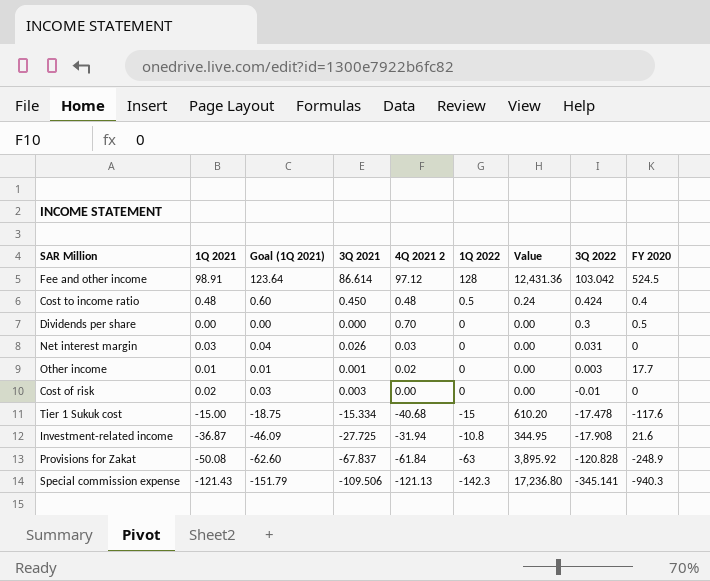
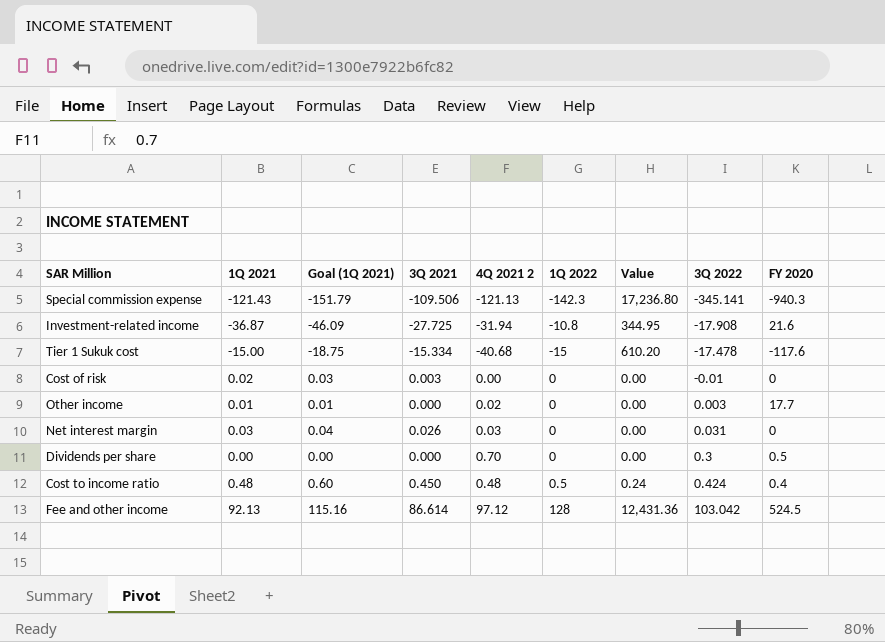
row order: 3Q 2022 descending -> 3Q 2022 ascending
row Provisions for Zakat: -50.08 | -62.60 | -67.837 | -61.84 | -63 | 3,895.92 | -120.828 | -248.9 -> none
Other income | 3Q 2021: 0.001 -> 0.000
Fee and other income | 1Q 2021: 98.91 -> 92.13
Fee and other income | Goal (1Q 2021): 123.64 -> 115.16

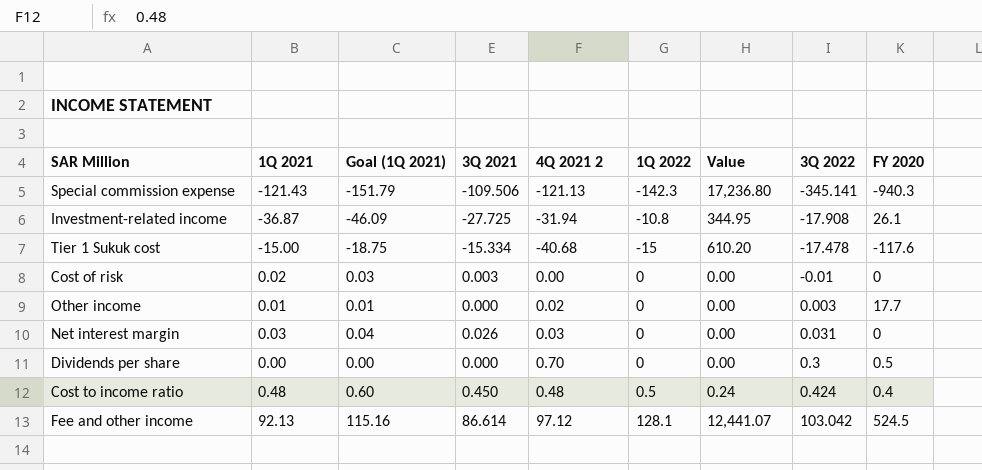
Investment-related income | FY 2020: 21.6 -> 26.1
Fee and other income | 1Q 2022: 128 -> 128.1
Fee and other income | Value: 12,431.36 -> 12,441.07

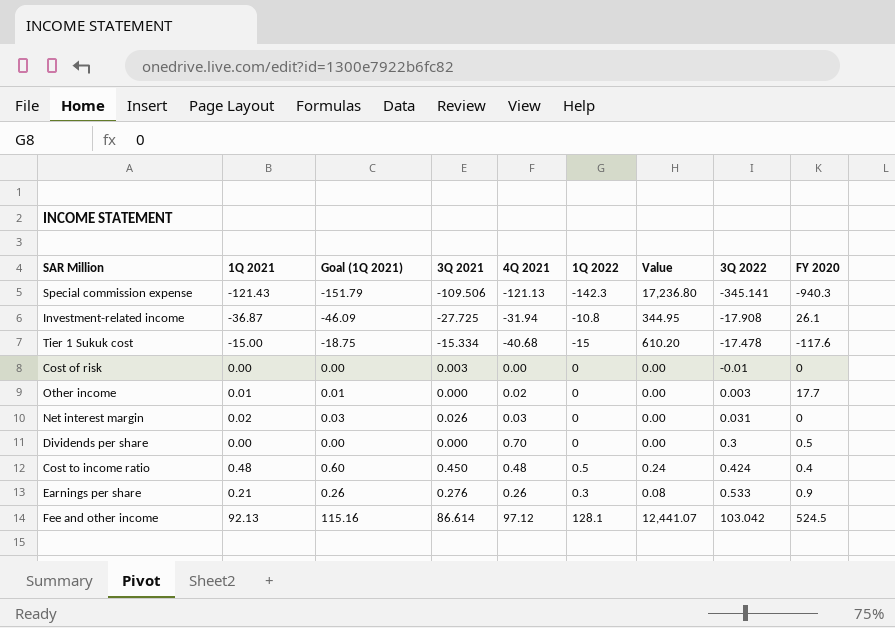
column name: 4Q 2021 2 -> 4Q 2021
Cost of risk | 1Q 2021: 0.02 -> 0.00
Cost of risk | Goal (1Q 2021): 0.03 -> 0.00
Net interest margin | 1Q 2021: 0.03 -> 0.02
Net interest margin | Goal (1Q 2021): 0.04 -> 0.03
row Earnings per share: none -> 0.21 | 0.26 | 0.276 | 0.26 | 0.3 | 0.08 | 0.533 | 0.9

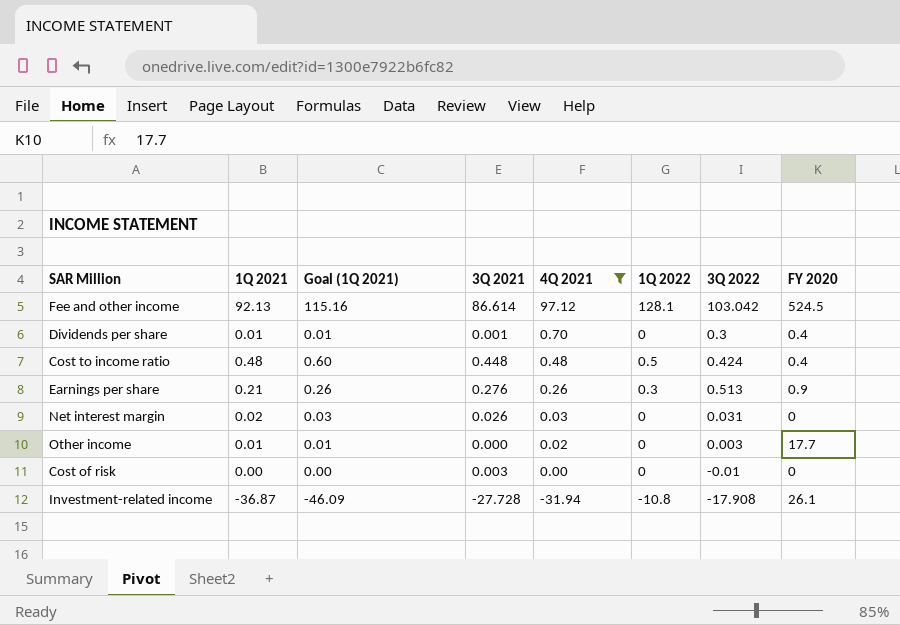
filter: none -> 4Q 2021 >= -31.94
row order: 3Q 2022 ascending -> 4Q 2021 descending
column Value | formula: [4Q 2021] * [1Q 2022] -> none
Dividends per share | 1Q 2021: 0.00 -> 0.01
Dividends per share | Goal (1Q 2021): 0.00 -> 0.01
Dividends per share | 3Q 2021: 0.000 -> 0.001
Dividends per share | FY 2020: 0.5 -> 0.4
Cost to income ratio | 3Q 2021: 0.450 -> 0.448
Earnings per share | 3Q 2022: 0.533 -> 0.513
Investment-related income | 3Q 2021: -27.725 -> -27.728

